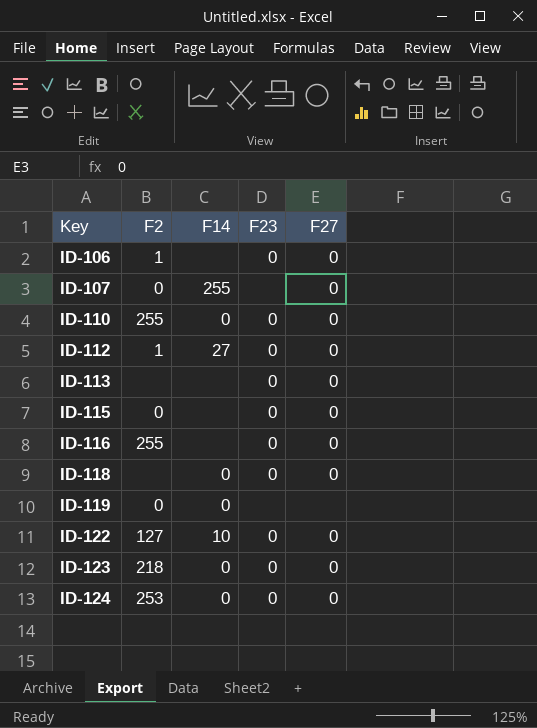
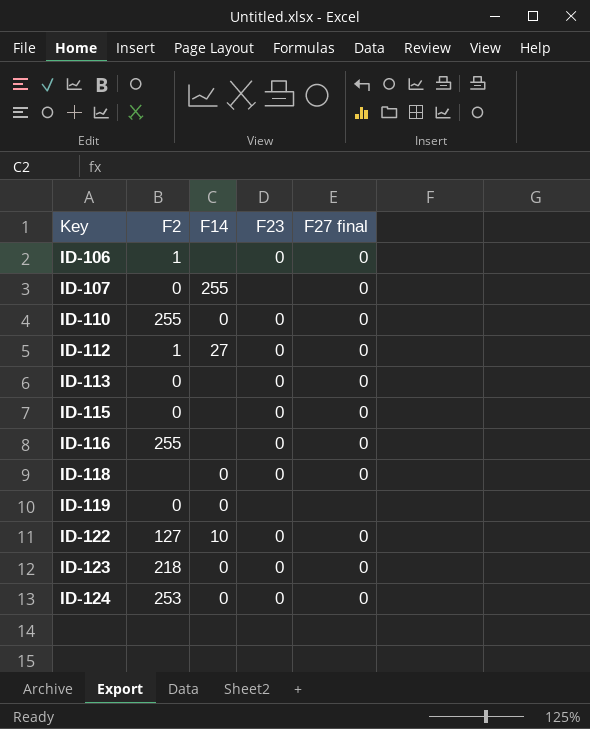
column name: F27 -> F27 final
ID-113 | F2: none -> 0

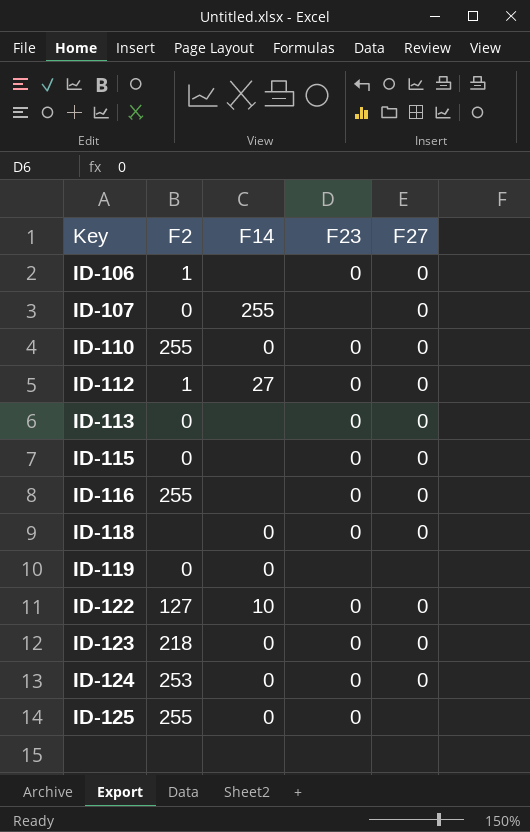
column name: F27 final -> F27
row ID-125: none -> 255 | 0 | 0 | none

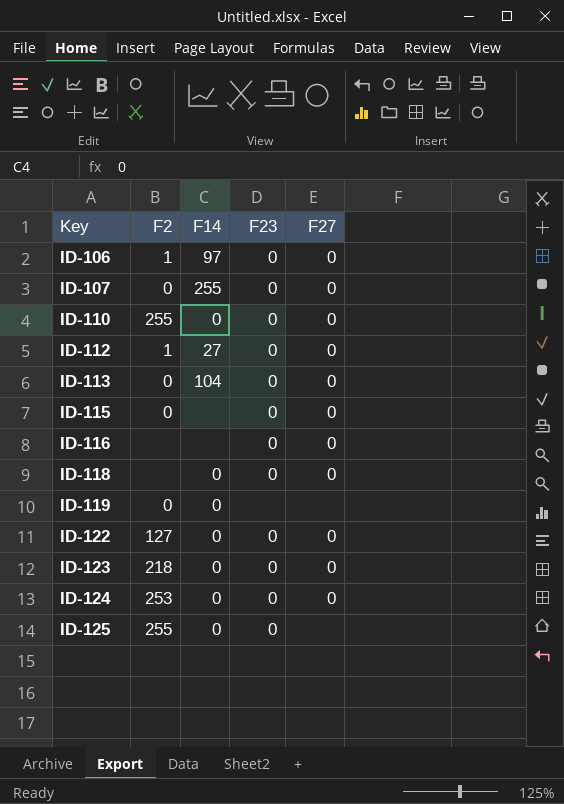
ID-106 | F14: none -> 97
ID-107 | F23: none -> 0
ID-113 | F14: none -> 104
ID-116 | F2: 255 -> none
ID-122 | F14: 10 -> 0

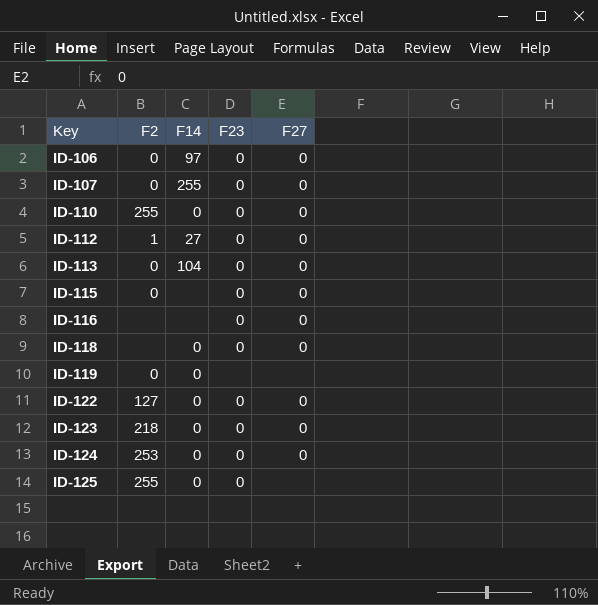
ID-106 | F2: 1 -> 0

